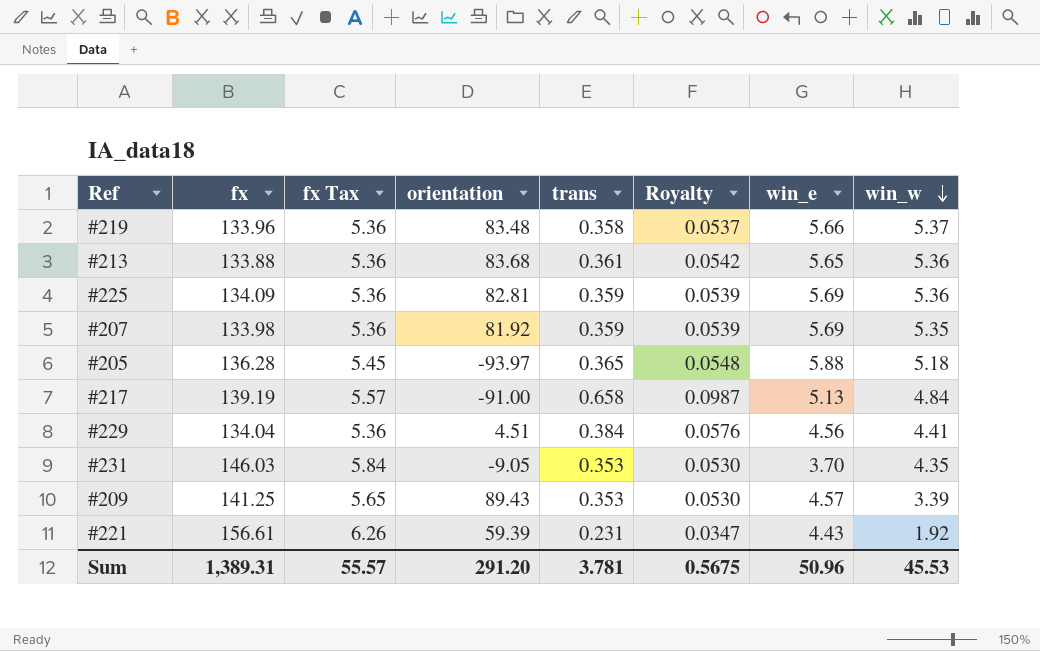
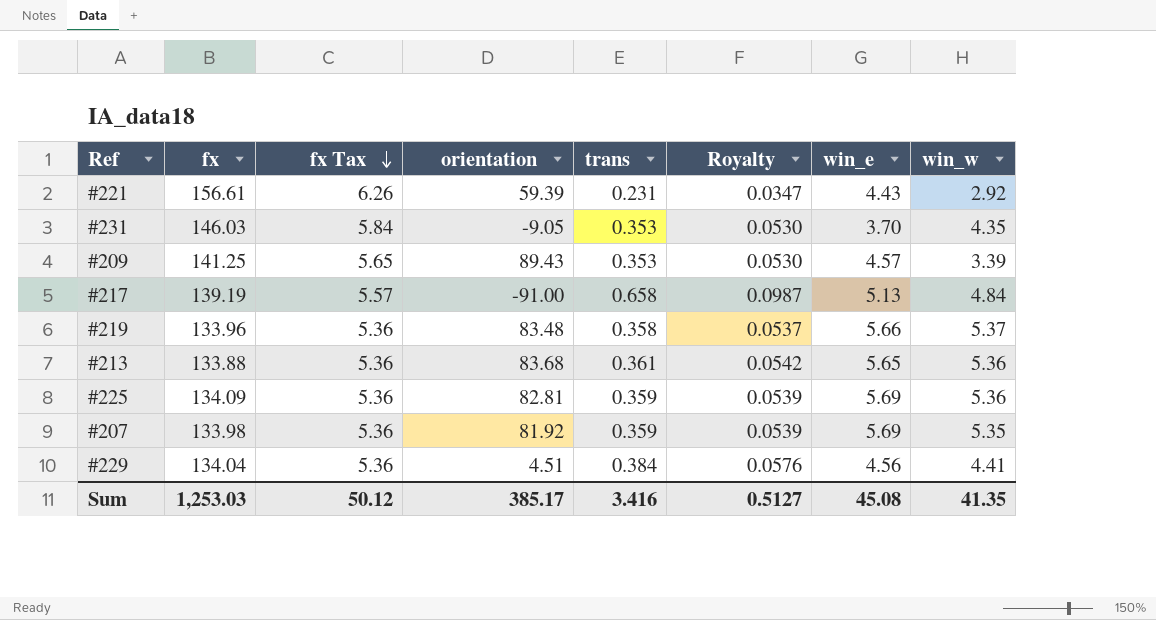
row order: win_w descending -> fx Tax descending
row #205: 136.28 | 5.45 | -93.97 | 0.365 | 0.0548 | 5.88 | 5.18 -> none
#221 | win_w: 1.92 -> 2.92
Sum | fx: 1,389.31 -> 1,253.03
Sum | fx Tax: 55.57 -> 50.12
Sum | orientation: 291.20 -> 385.17
Sum | trans: 3.781 -> 3.416
Sum | Royalty: 0.5675 -> 0.5127
Sum | win_e: 50.96 -> 45.08
Sum | win_w: 45.53 -> 41.35

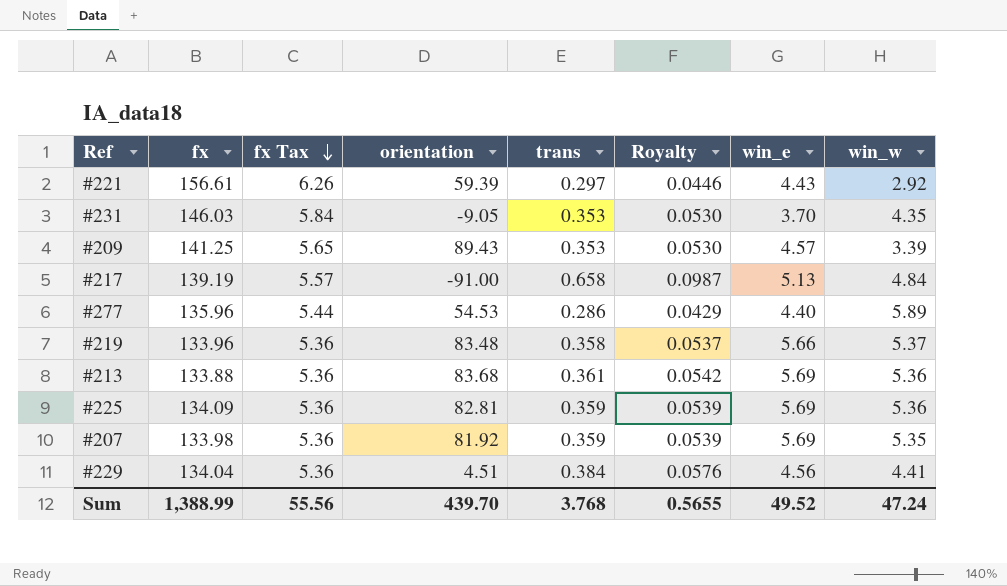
#221 | trans: 0.231 -> 0.297
#221 | Royalty: 0.0347 -> 0.0446
row #277: none -> 135.96 | 5.44 | 54.53 | 0.286 | 0.0429 | 4.40 | 5.89
#213 | win_e: 5.65 -> 5.69
Sum | fx: 1,253.03 -> 1,388.99
Sum | fx Tax: 50.12 -> 55.56
Sum | orientation: 385.17 -> 439.70
Sum | trans: 3.416 -> 3.768
Sum | Royalty: 0.5127 -> 0.5655
Sum | win_e: 45.08 -> 49.52
Sum | win_w: 41.35 -> 47.24

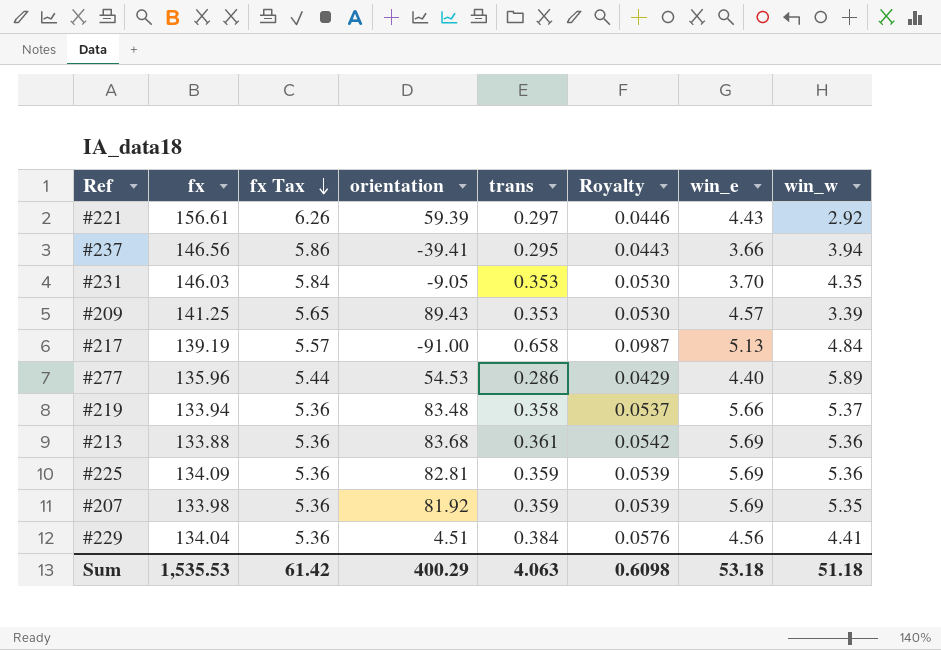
row #237: none -> 146.56 | 5.86 | -39.41 | 0.295 | 0.0443 | 3.66 | 3.94
#219 | fx: 133.96 -> 133.94
Sum | fx: 1,388.99 -> 1,535.53
Sum | fx Tax: 55.56 -> 61.42
Sum | orientation: 439.70 -> 400.29
Sum | trans: 3.768 -> 4.063
Sum | Royalty: 0.5655 -> 0.6098
Sum | win_e: 49.52 -> 53.18
Sum | win_w: 47.24 -> 51.18

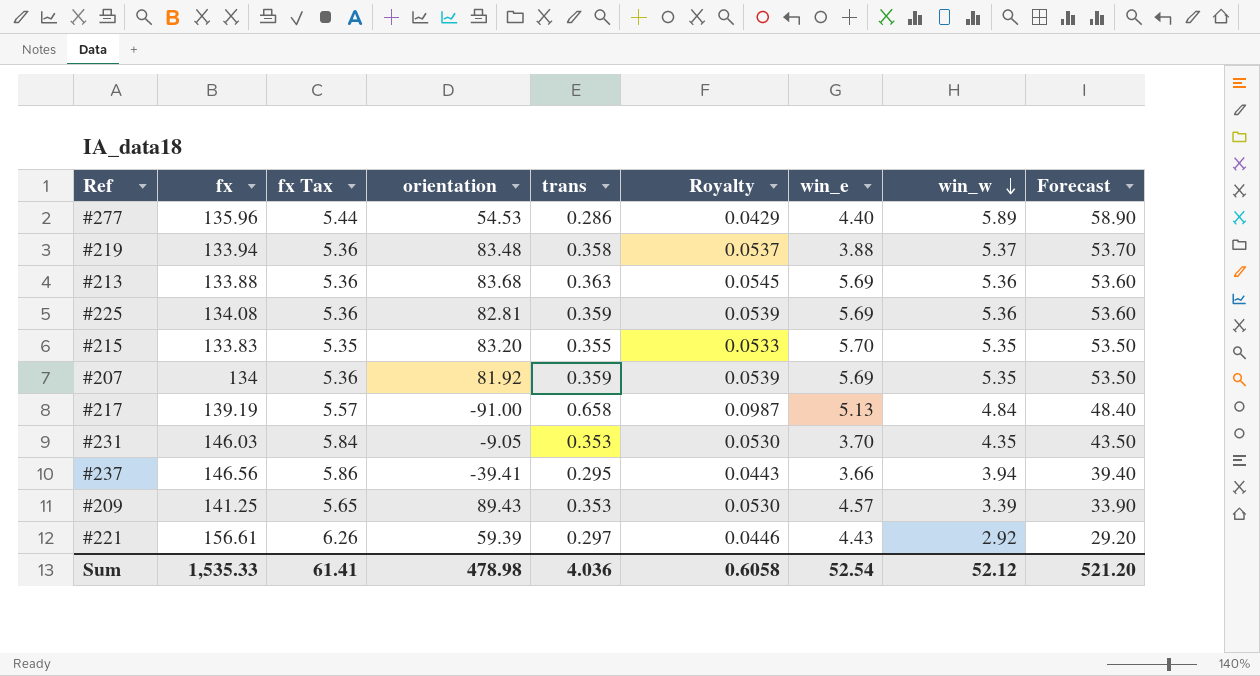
row order: fx Tax descending -> win_w descending
column Forecast | formula: none -> [win_w] * 10
row #229: 134.04 | 5.36 | 4.51 | 0.384 | 0.0576 | 4.56 | 4.41 -> none
#219 | win_e: 5.66 -> 3.88
#213 | trans: 0.361 -> 0.363
#213 | Royalty: 0.0542 -> 0.0545
#225 | fx: 134.09 -> 134.08
row #215: none -> 133.83 | 5.35 | 83.20 | 0.355 | 0.0533 | 5.70 | 5.35 | 53.50
#207 | fx: 133.98 -> 134
Sum | fx: 1,535.53 -> 1,535.33
Sum | fx Tax: 61.42 -> 61.41
Sum | orientation: 400.29 -> 478.98
Sum | trans: 4.063 -> 4.036
Sum | Royalty: 0.6098 -> 0.6058
Sum | win_e: 53.18 -> 52.54
Sum | win_w: 51.18 -> 52.12

